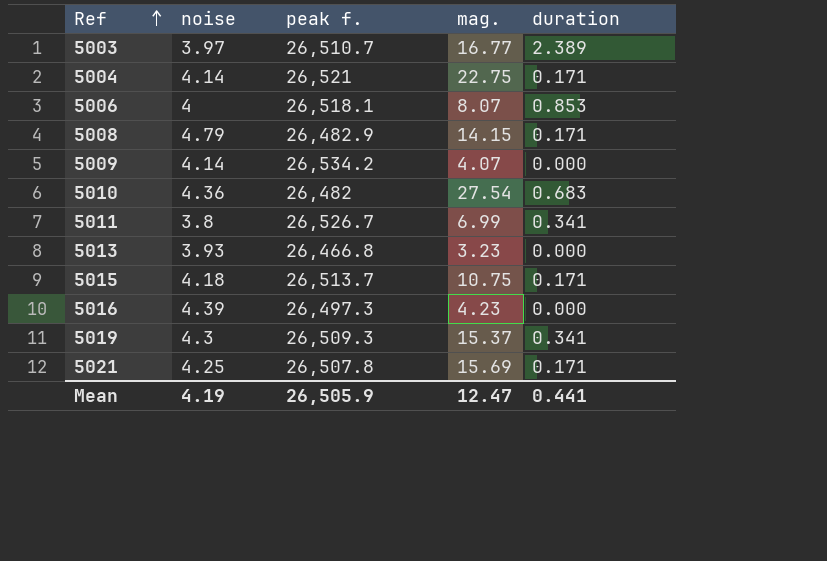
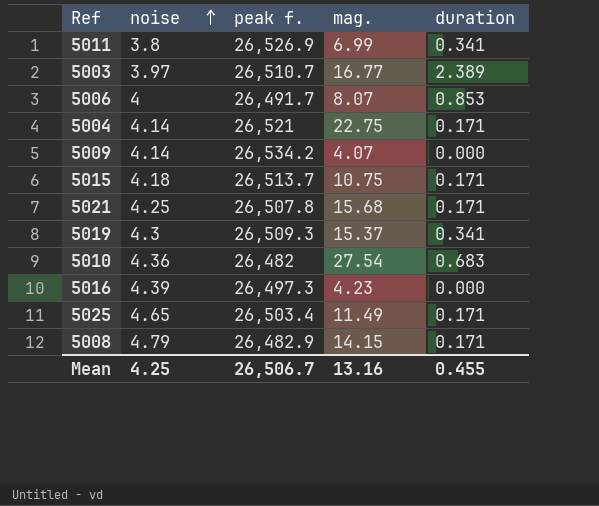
row order: Ref ascending -> noise ascending
row 5013: 3.93 | 26,466.8 | 3.23 | 0.000 -> none
5011 | peak f.: 26,526.7 -> 26,526.9
5006 | peak f.: 26,518.1 -> 26,491.7
5021 | mag.: 15.69 -> 15.68
row 5025: none -> 4.65 | 26,503.4 | 11.49 | 0.171
Mean | noise: 4.19 -> 4.25
Mean | peak f.: 26,505.9 -> 26,506.7
Mean | mag.: 12.47 -> 13.16
Mean | duration: 0.441 -> 0.455

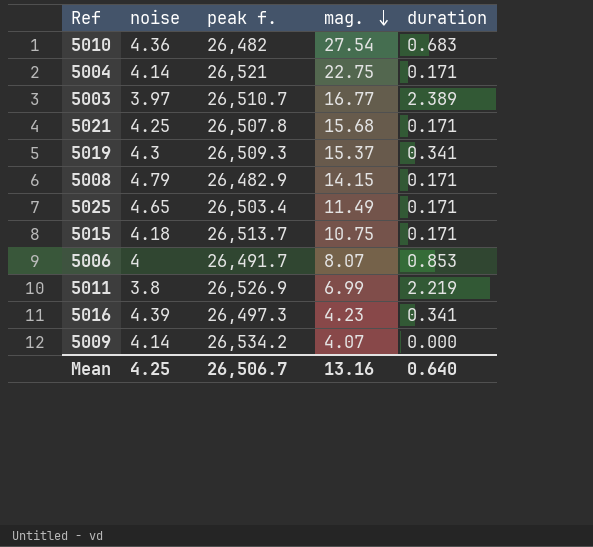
row order: noise ascending -> mag. descending
5011 | duration: 0.341 -> 2.219
5016 | duration: 0.000 -> 0.341
Mean | duration: 0.455 -> 0.640

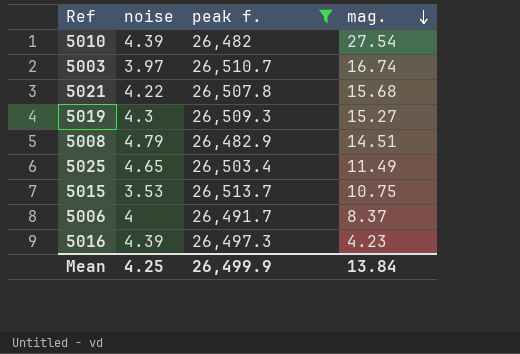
filter: none -> peak f. <= 26,513.7
column duration | position: 5 -> none
5010 | noise: 4.36 -> 4.39
5003 | mag.: 16.77 -> 16.74
5021 | noise: 4.25 -> 4.22
5019 | mag.: 15.37 -> 15.27
5008 | mag.: 14.15 -> 14.51
5015 | noise: 4.18 -> 3.53
5006 | mag.: 8.07 -> 8.37
Mean | peak f.: 26,506.7 -> 26,499.9
Mean | mag.: 13.16 -> 13.84

